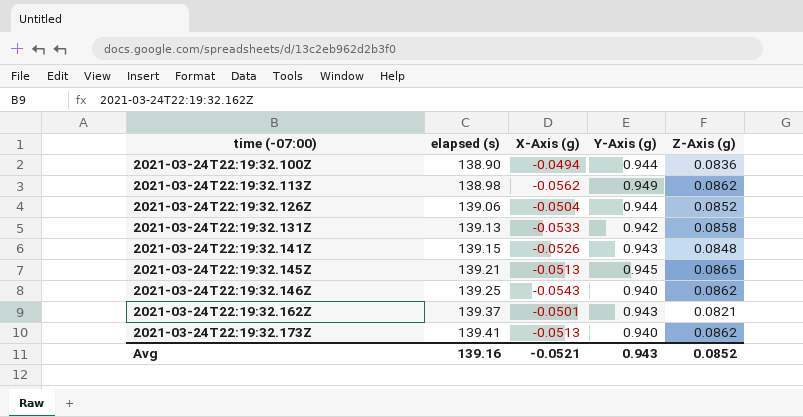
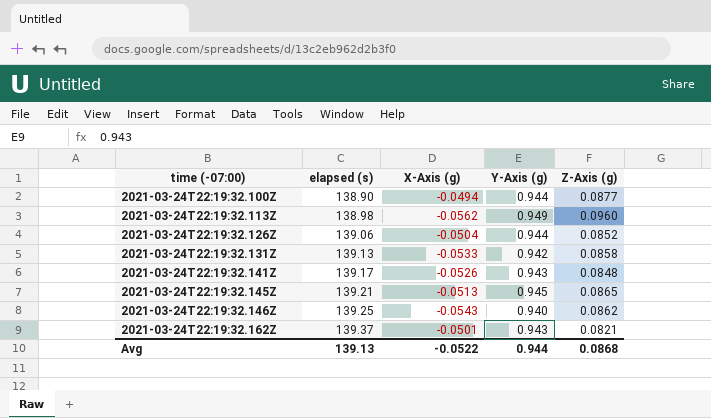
row 2021-03-24T22:19:32.173Z: 139.41 | -0.0513 | 0.940 | 0.0862 -> none
2021-03-24T22:19:32.100Z | Z-Axis (g): 0.0836 -> 0.0877
2021-03-24T22:19:32.113Z | Z-Axis (g): 0.0862 -> 0.0960
2021-03-24T22:19:32.141Z | elapsed (s): 139.15 -> 139.17
Avg | elapsed (s): 139.16 -> 139.13
Avg | X-Axis (g): -0.0521 -> -0.0522
Avg | Y-Axis (g): 0.943 -> 0.944
Avg | Z-Axis (g): 0.0852 -> 0.0868

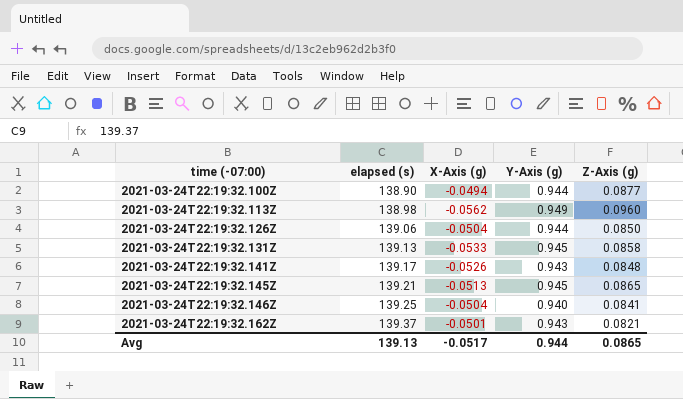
2021-03-24T22:19:32.126Z | Z-Axis (g): 0.0852 -> 0.0850
2021-03-24T22:19:32.131Z | Y-Axis (g): 0.942 -> 0.945
2021-03-24T22:19:32.146Z | X-Axis (g): -0.0543 -> -0.0504
2021-03-24T22:19:32.146Z | Z-Axis (g): 0.0862 -> 0.0841
Avg | X-Axis (g): -0.0522 -> -0.0517
Avg | Z-Axis (g): 0.0868 -> 0.0865

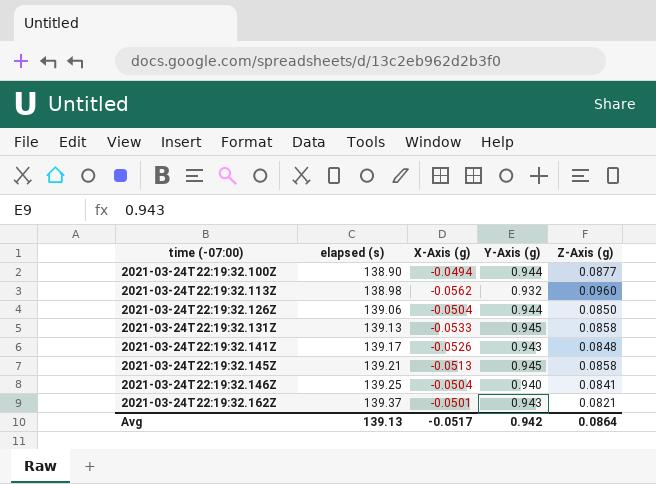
2021-03-24T22:19:32.113Z | Y-Axis (g): 0.949 -> 0.932
2021-03-24T22:19:32.145Z | Z-Axis (g): 0.0865 -> 0.0858
Avg | Y-Axis (g): 0.944 -> 0.942
Avg | Z-Axis (g): 0.0865 -> 0.0864

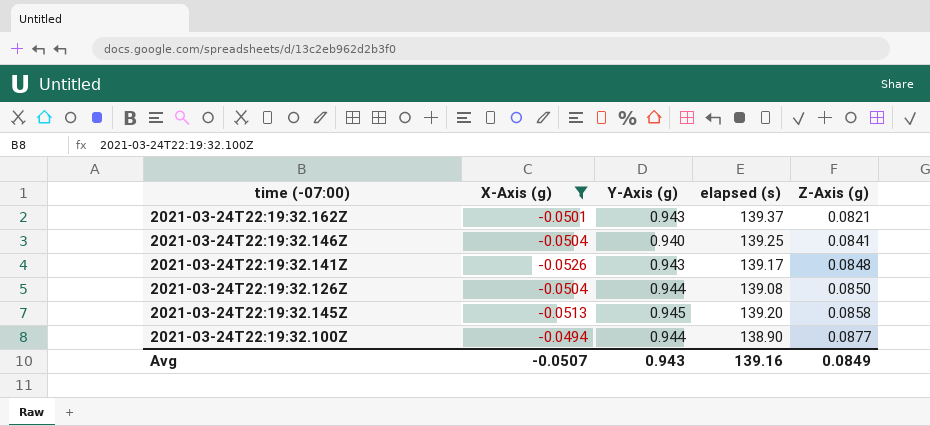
filter: none -> X-Axis (g) >= -0.0526
row order: time (-07:00) ascending -> Z-Axis (g) ascending
column elapsed (s) | position: 2 -> 4
2021-03-24T22:19:32.126Z | elapsed (s): 139.06 -> 139.08
2021-03-24T22:19:32.145Z | elapsed (s): 139.21 -> 139.20
Avg | X-Axis (g): -0.0517 -> -0.0507
Avg | Y-Axis (g): 0.942 -> 0.943
Avg | elapsed (s): 139.13 -> 139.16
Avg | Z-Axis (g): 0.0864 -> 0.0849

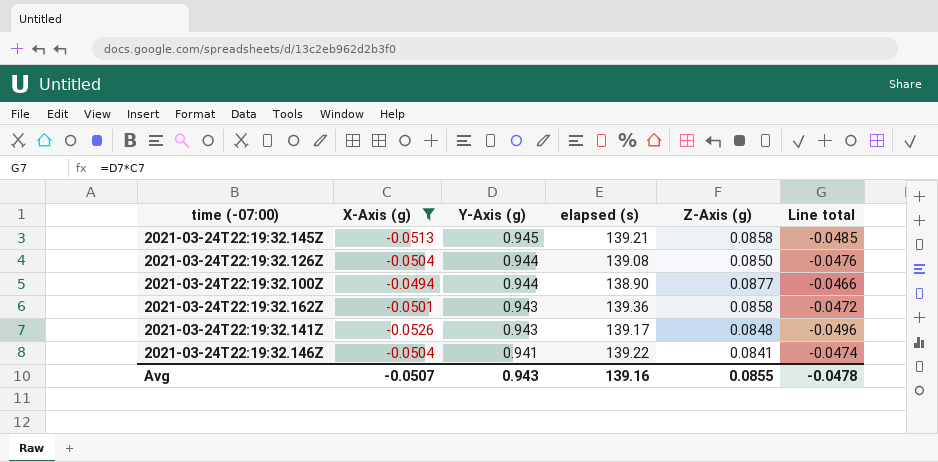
row order: Z-Axis (g) ascending -> Y-Axis (g) descending
column Line total | formula: none -> [X-Axis (g)] * [Y-Axis (g)]
2021-03-24T22:19:32.145Z | elapsed (s): 139.20 -> 139.21
2021-03-24T22:19:32.162Z | elapsed (s): 139.37 -> 139.36
2021-03-24T22:19:32.162Z | Z-Axis (g): 0.0821 -> 0.0858
2021-03-24T22:19:32.146Z | Y-Axis (g): 0.940 -> 0.941
2021-03-24T22:19:32.146Z | elapsed (s): 139.25 -> 139.22
Avg | Z-Axis (g): 0.0849 -> 0.0855

